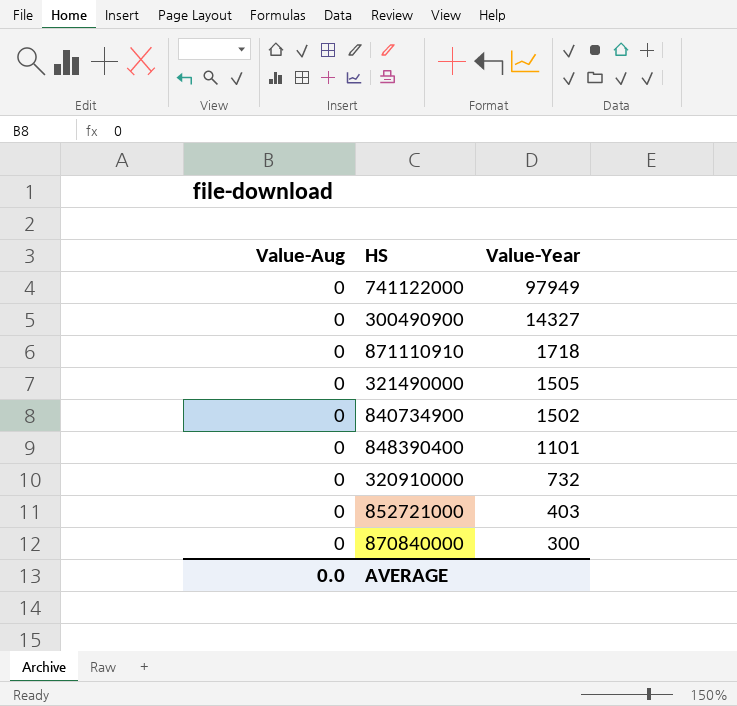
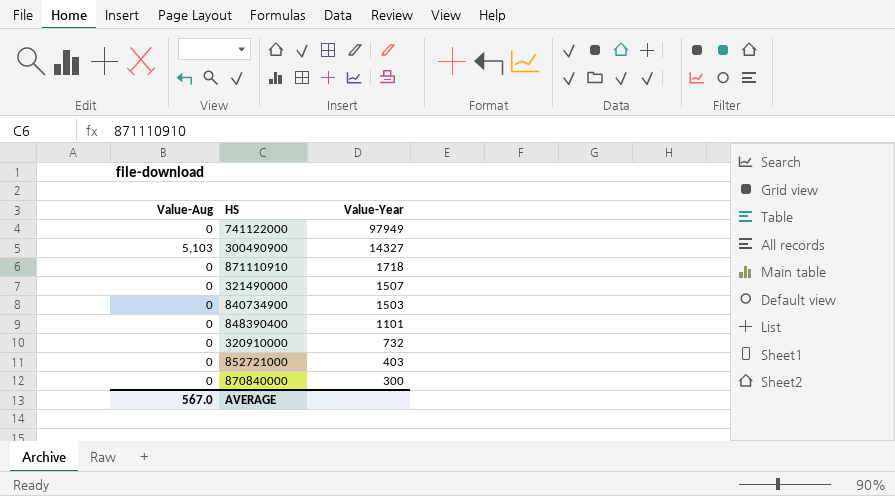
300490900 | Value-Aug: 0 -> 5,103
321490000 | Value-Year: 1505 -> 1507
840734900 | Value-Year: 1502 -> 1503
AVERAGE | Value-Aug: 0.0 -> 567.0

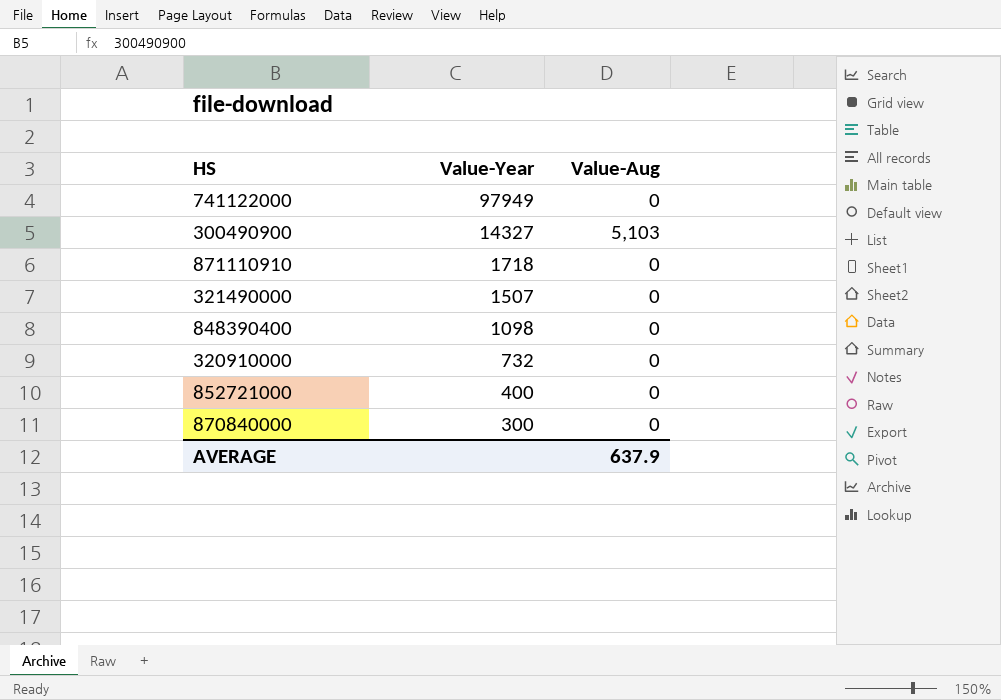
column Value-Aug | position: 1 -> 3
row 840734900: 0 | 1503 -> none
848390400 | Value-Year: 1101 -> 1098
852721000 | Value-Year: 403 -> 400
AVERAGE | Value-Aug: 567.0 -> 637.9

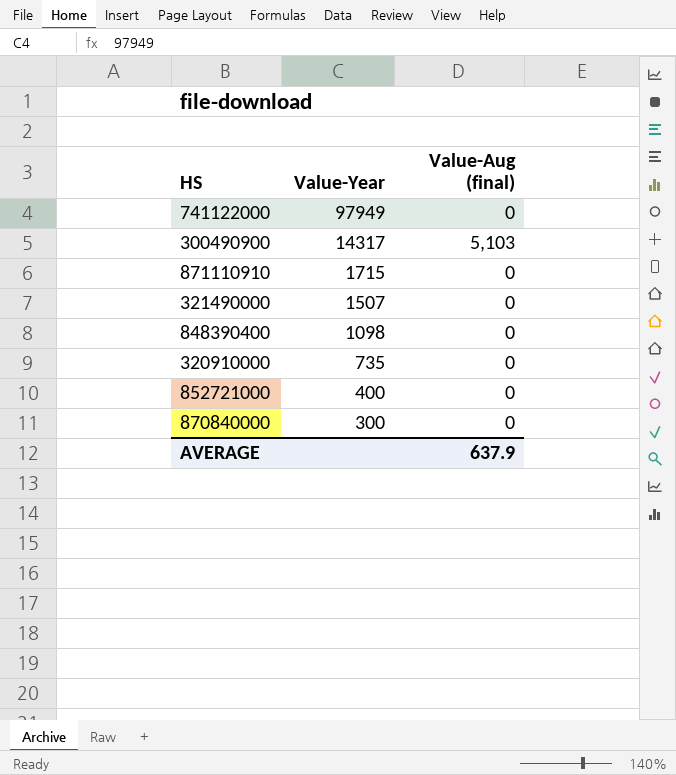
column name: Value-Aug -> Value-Aug (final)
300490900 | Value-Year: 14327 -> 14317
871110910 | Value-Year: 1718 -> 1715
320910000 | Value-Year: 732 -> 735

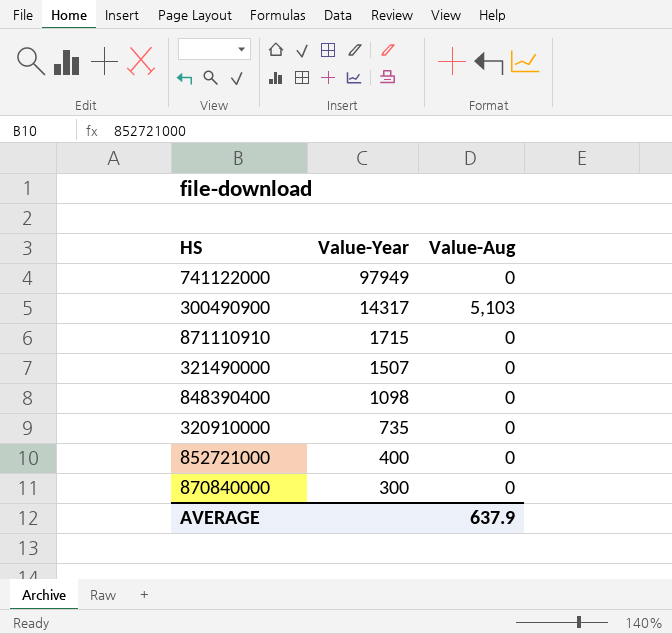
column name: Value-Aug (final) -> Value-Aug

